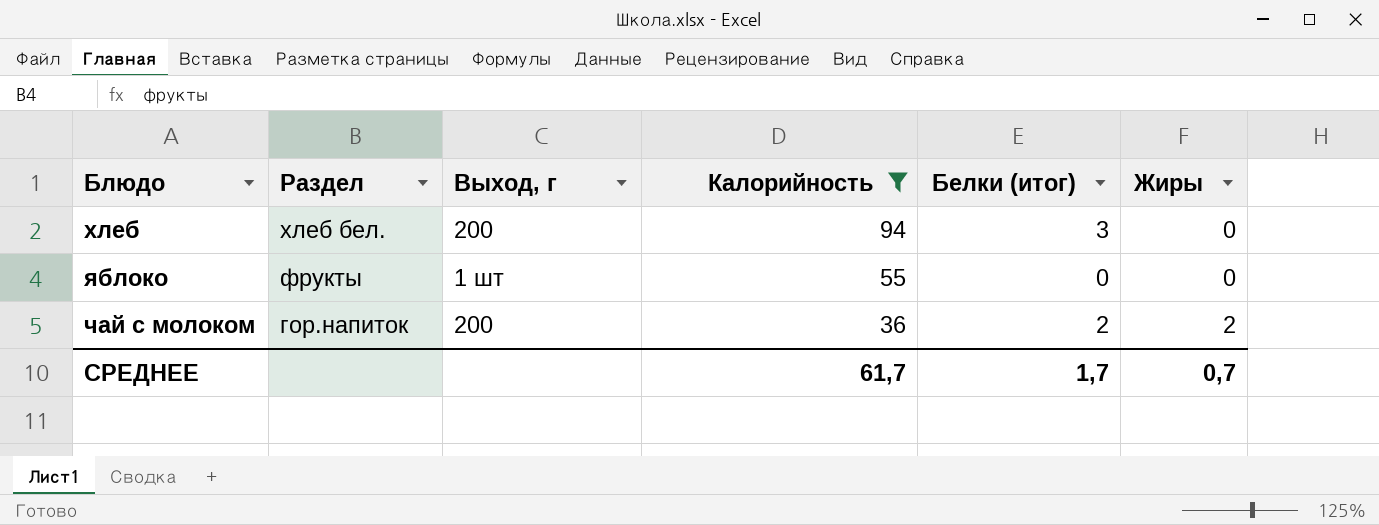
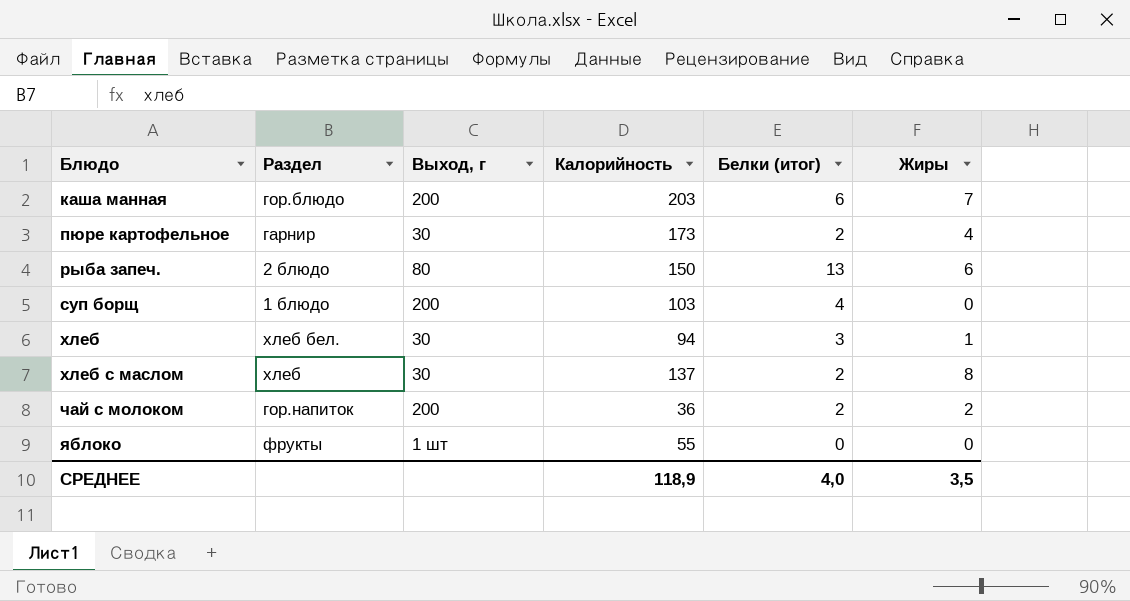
filter: Калорийность <= 94 -> none
row order: Раздел descending -> Блюдо ascending
хлеб | Выход, г: 200 -> 30
хлеб | Жиры: 0 -> 1
СРЕДНЕЕ | Калорийность: 61,7 -> 118,9
СРЕДНЕЕ | Белки (итог): 1,7 -> 4,0
СРЕДНЕЕ | Жиры: 0,7 -> 3,5

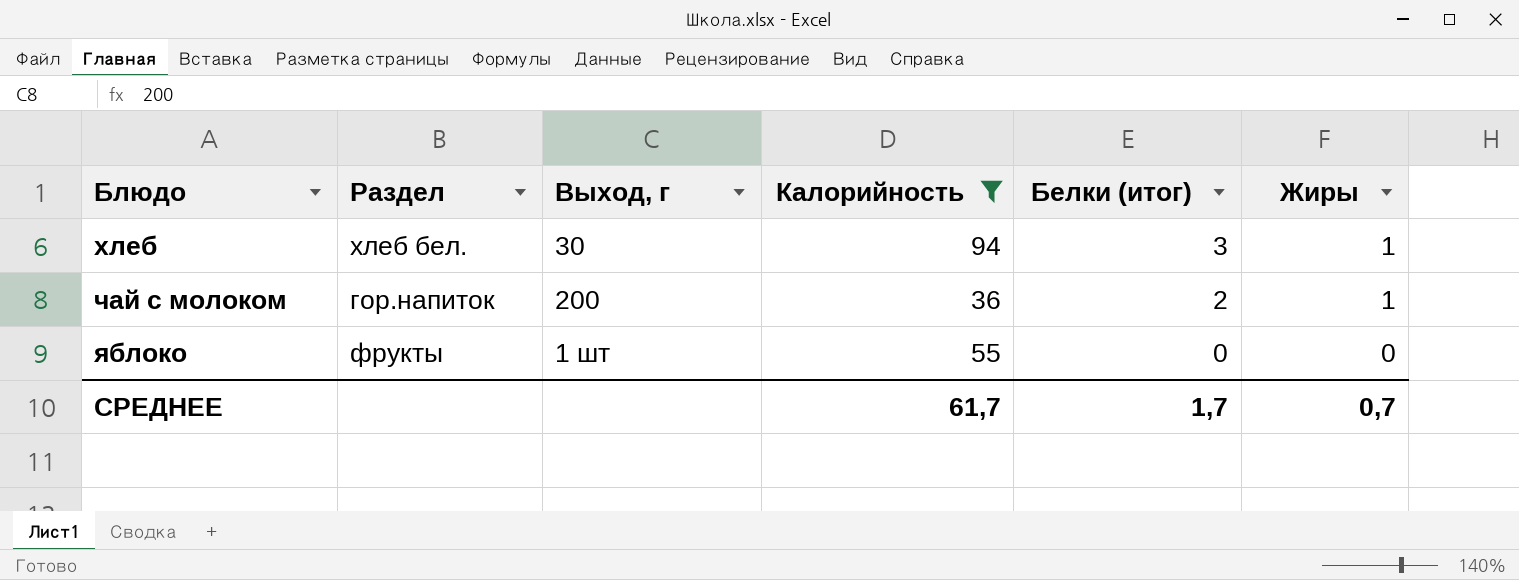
filter: none -> Калорийность <= 94
чай с молоком | Жиры: 2 -> 1
СРЕДНЕЕ | Калорийность: 118,9 -> 61,7
СРЕДНЕЕ | Белки (итог): 4,0 -> 1,7
СРЕДНЕЕ | Жиры: 3,5 -> 0,7

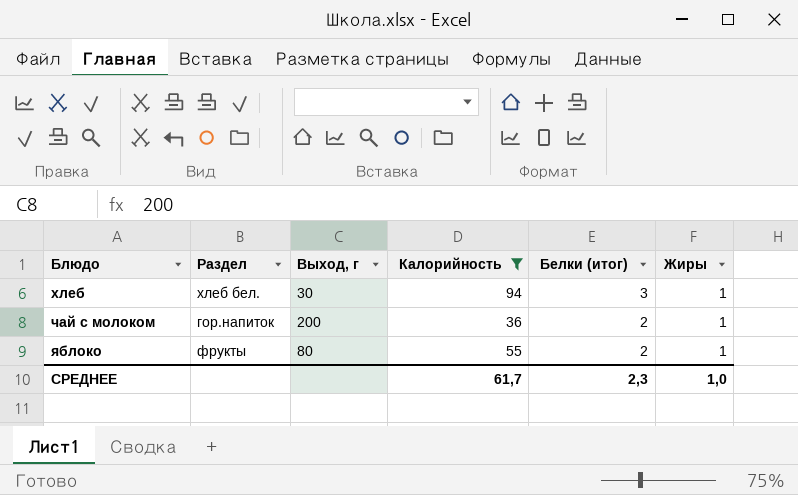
яблоко | Выход, г: 1 шт -> 80
яблоко | Белки (итог): 0 -> 2
яблоко | Жиры: 0 -> 1
СРЕДНЕЕ | Белки (итог): 1,7 -> 2,3
СРЕДНЕЕ | Жиры: 0,7 -> 1,0

